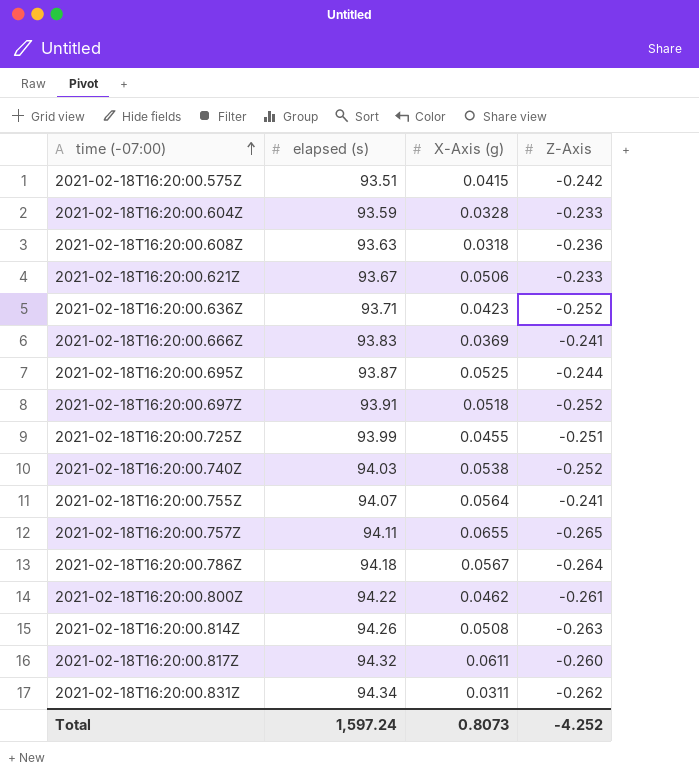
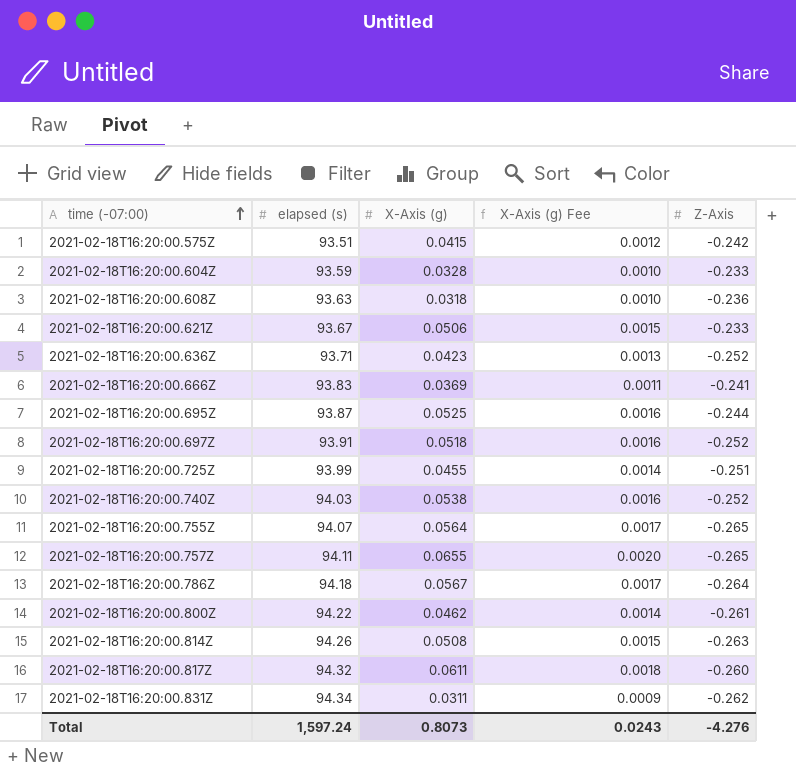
column X-Axis (g) Fee | formula: none -> [X-Axis (g)] * 0.03
2021-02-18T16:20:00.755Z | Z-Axis: -0.241 -> -0.265
Total | Z-Axis: -4.252 -> -4.276

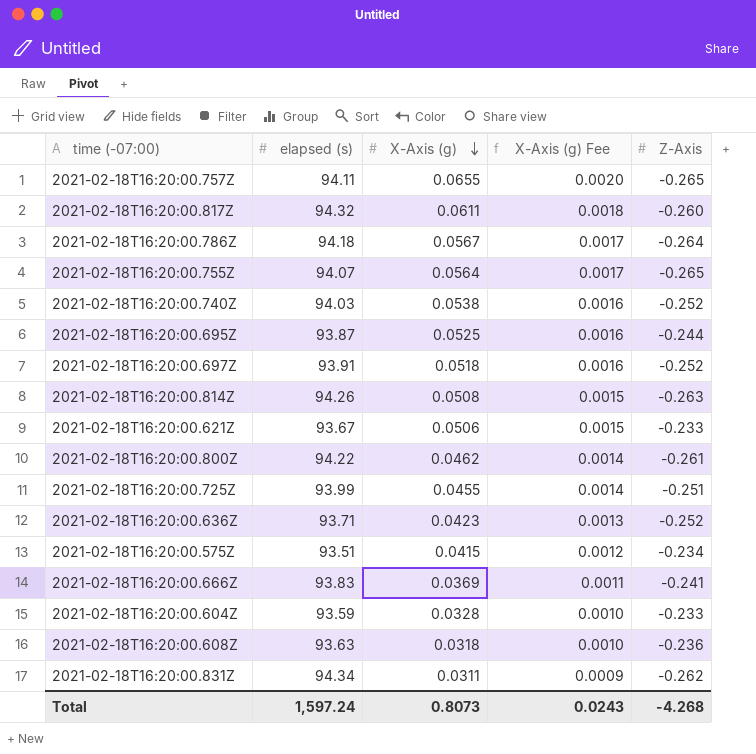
row order: time (-07:00) ascending -> X-Axis (g) descending
2021-02-18T16:20:00.575Z | Z-Axis: -0.242 -> -0.234
Total | Z-Axis: -4.276 -> -4.268

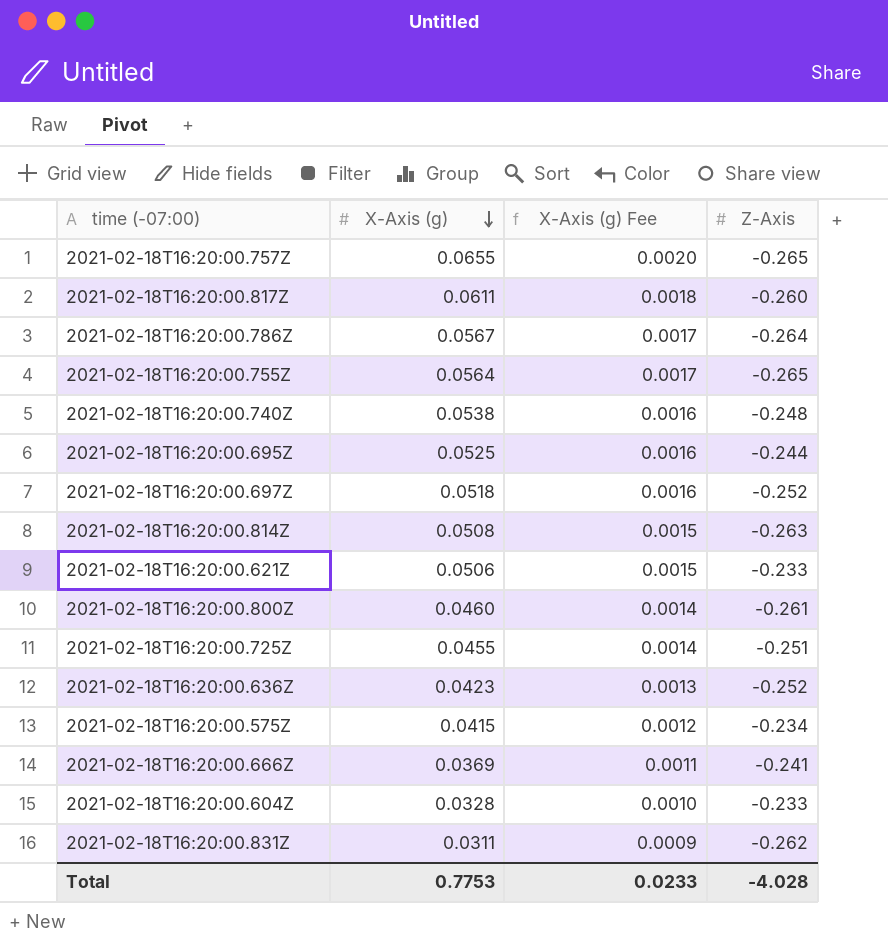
column elapsed (s) | position: 2 -> none
row 2021-02-18T16:20:00.608Z: 93.63 | 0.0318 | 0.0010 | -0.236 -> none
2021-02-18T16:20:00.740Z | Z-Axis: -0.252 -> -0.248
2021-02-18T16:20:00.800Z | X-Axis (g): 0.0462 -> 0.0460
Total | X-Axis (g): 0.8073 -> 0.7753
Total | X-Axis (g) Fee: 0.0243 -> 0.0233
Total | Z-Axis: -4.268 -> -4.028

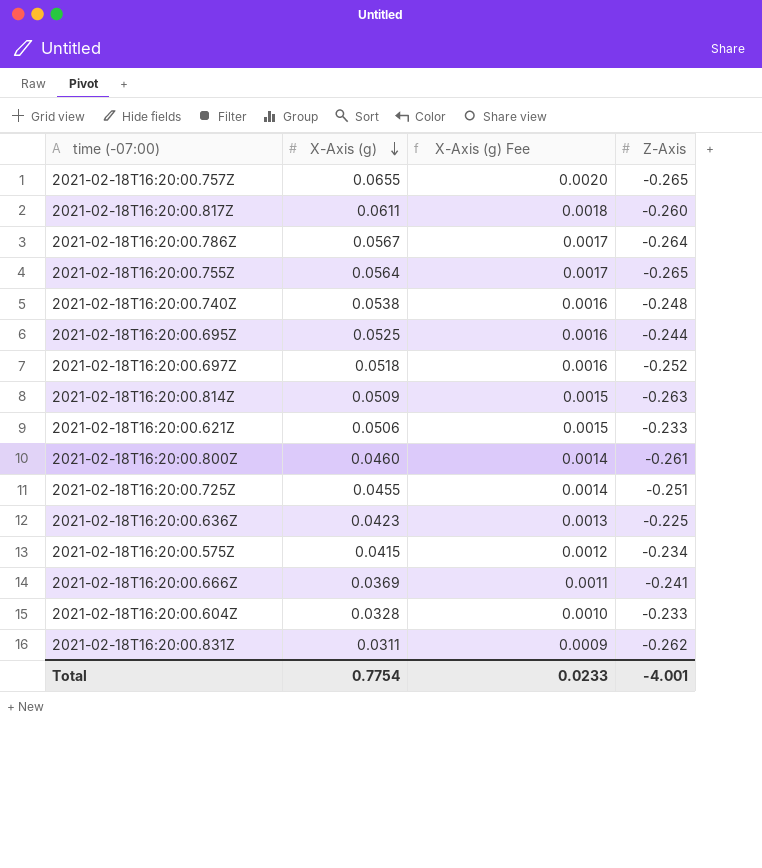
2021-02-18T16:20:00.814Z | X-Axis (g): 0.0508 -> 0.0509
2021-02-18T16:20:00.636Z | Z-Axis: -0.252 -> -0.225
Total | X-Axis (g): 0.7753 -> 0.7754
Total | Z-Axis: -4.028 -> -4.001

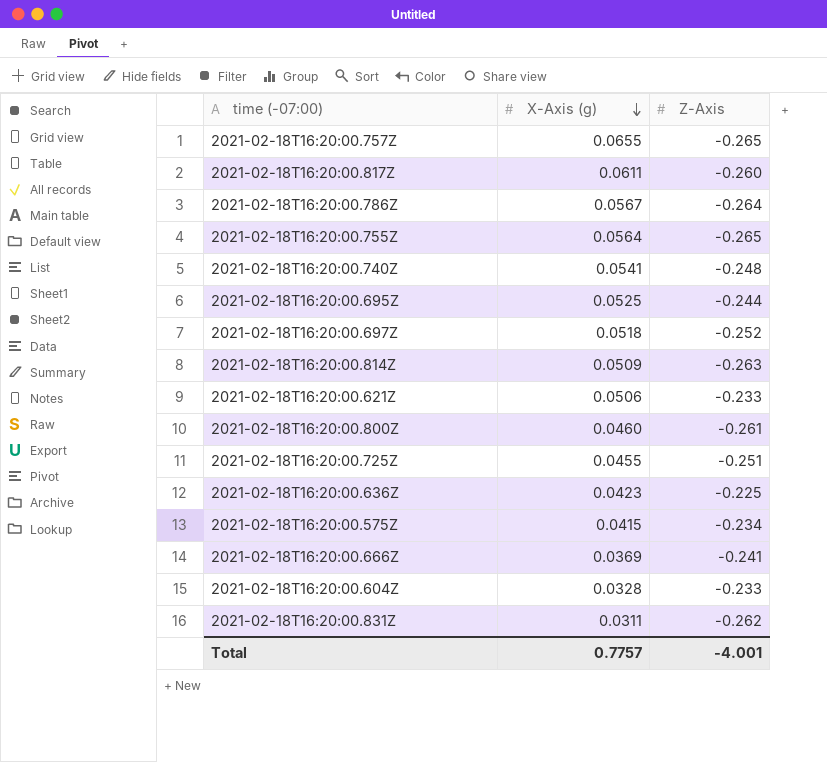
column X-Axis (g) Fee | formula: [X-Axis (g)] * 0.03 -> none
2021-02-18T16:20:00.740Z | X-Axis (g): 0.0538 -> 0.0541
Total | X-Axis (g): 0.7754 -> 0.7757

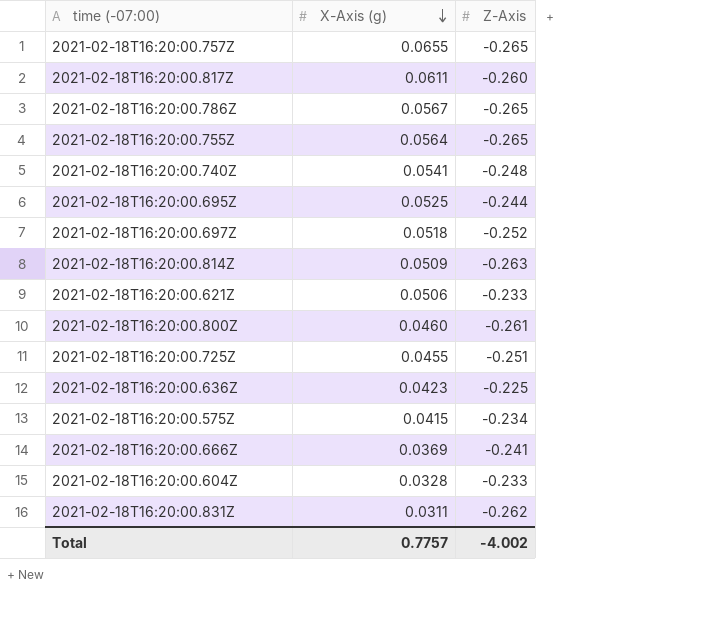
2021-02-18T16:20:00.786Z | Z-Axis: -0.264 -> -0.265
Total | Z-Axis: -4.001 -> -4.002

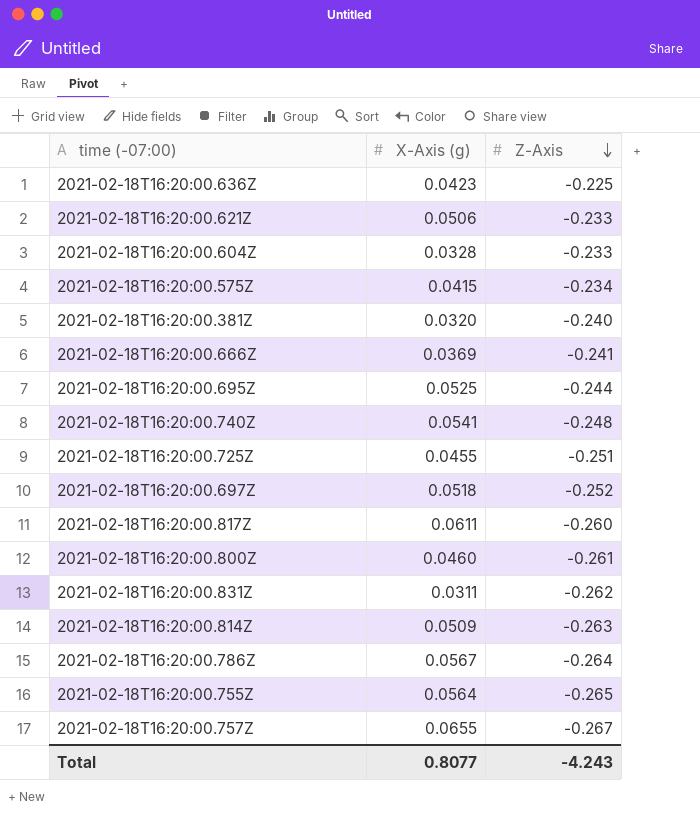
row order: X-Axis (g) descending -> Z-Axis descending
row 2021-02-18T16:20:00.381Z: none -> 0.0320 | -0.240
2021-02-18T16:20:00.786Z | Z-Axis: -0.265 -> -0.264
2021-02-18T16:20:00.757Z | Z-Axis: -0.265 -> -0.267
Total | X-Axis (g): 0.7757 -> 0.8077
Total | Z-Axis: -4.002 -> -4.243

